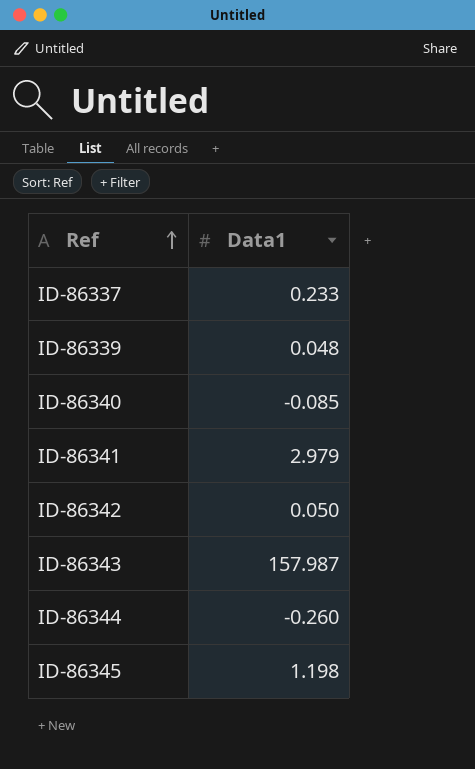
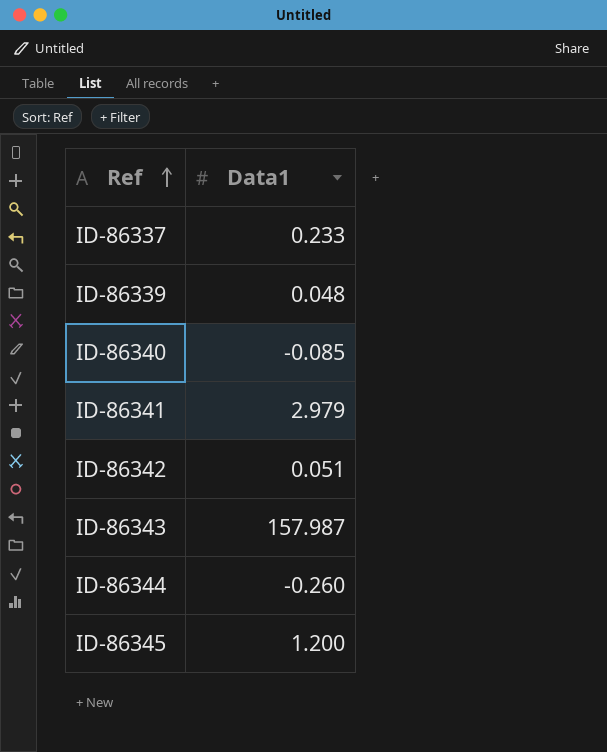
ID-86342 | Data1: 0.050 -> 0.051
ID-86345 | Data1: 1.198 -> 1.200

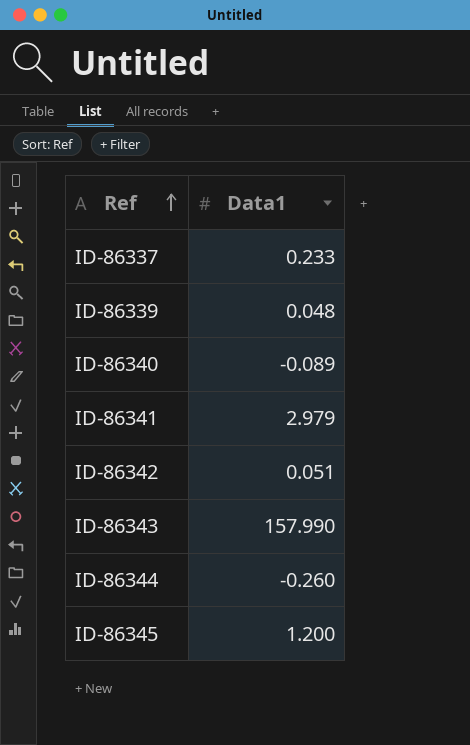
ID-86340 | Data1: -0.085 -> -0.089
ID-86343 | Data1: 157.987 -> 157.990

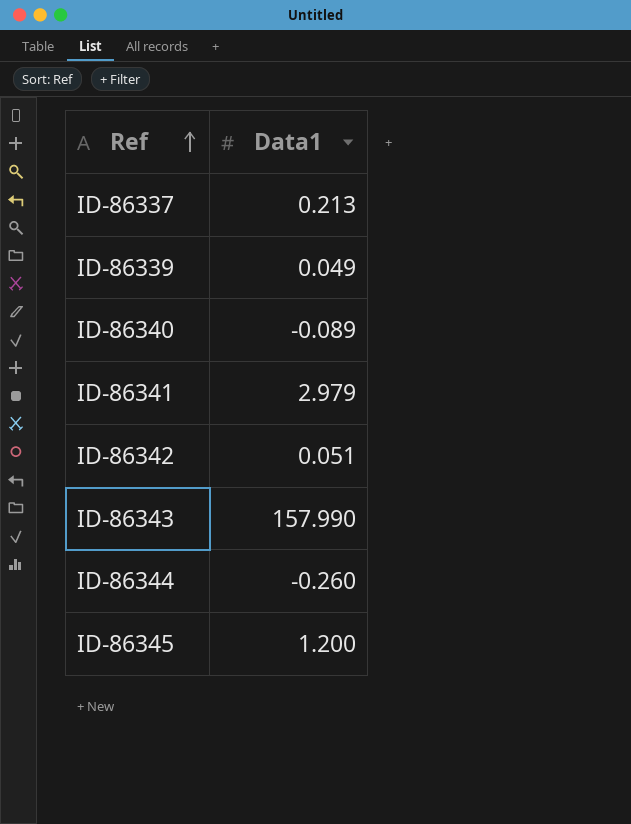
ID-86337 | Data1: 0.233 -> 0.213
ID-86339 | Data1: 0.048 -> 0.049

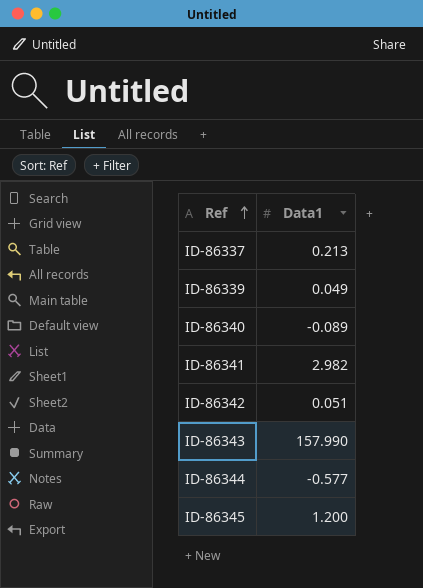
ID-86341 | Data1: 2.979 -> 2.982
ID-86344 | Data1: -0.260 -> -0.577

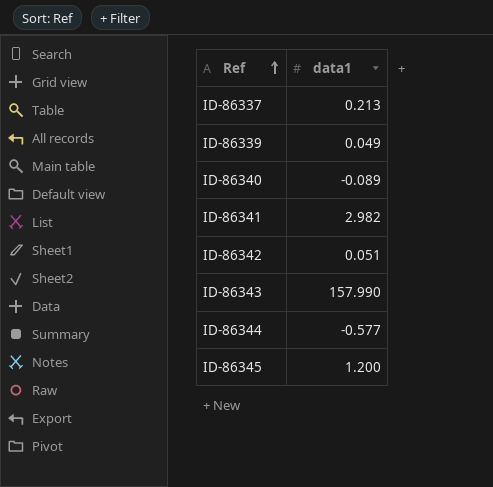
column name: Data1 -> data1

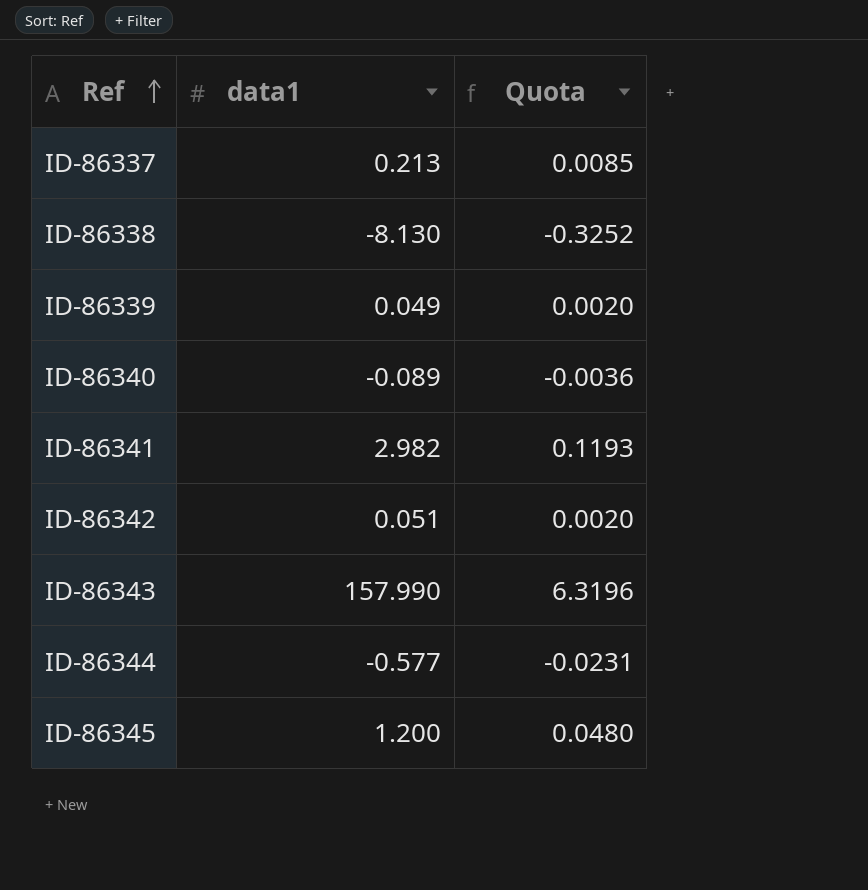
column Quota | formula: none -> [data1] * 0.04
row ID-86338: none -> -8.130 | -0.3252

